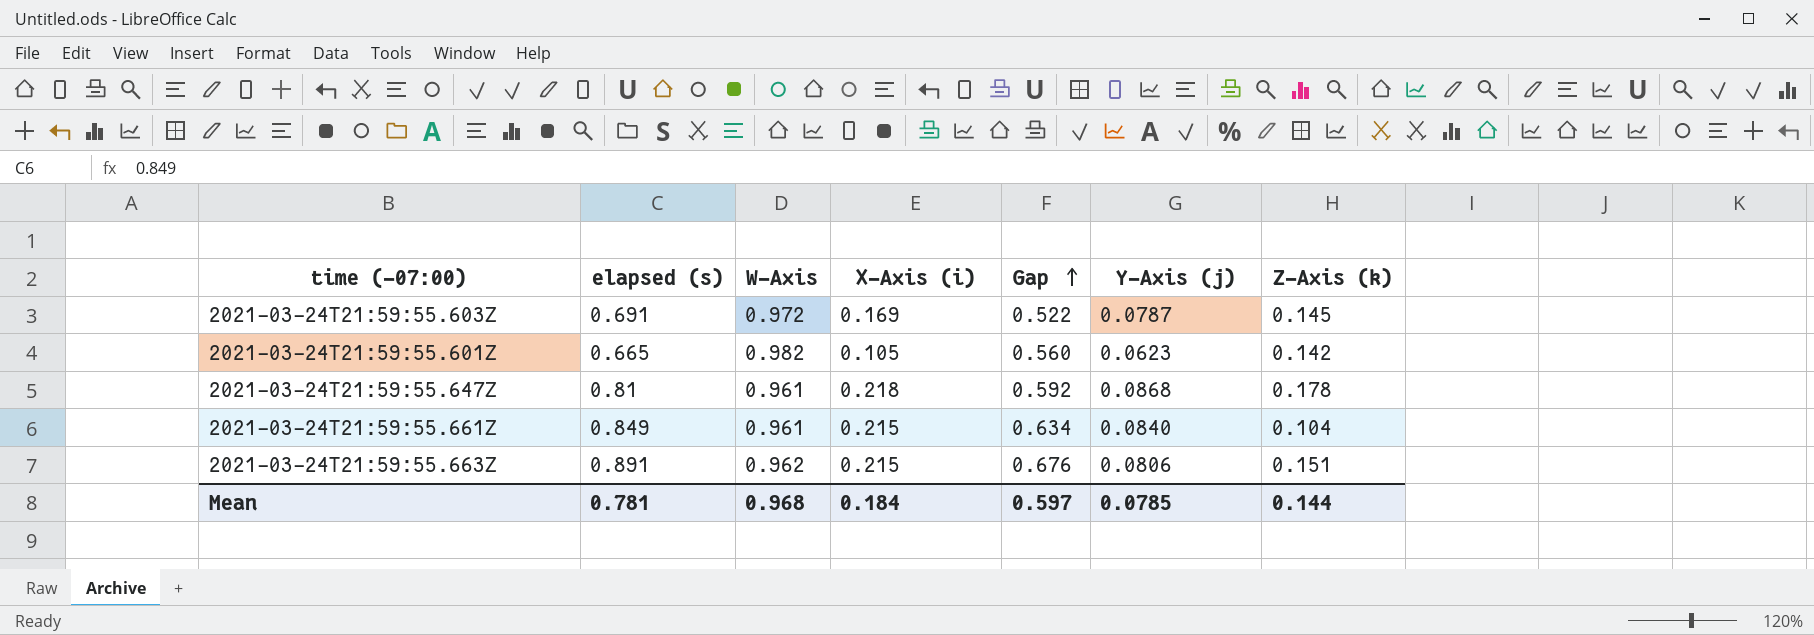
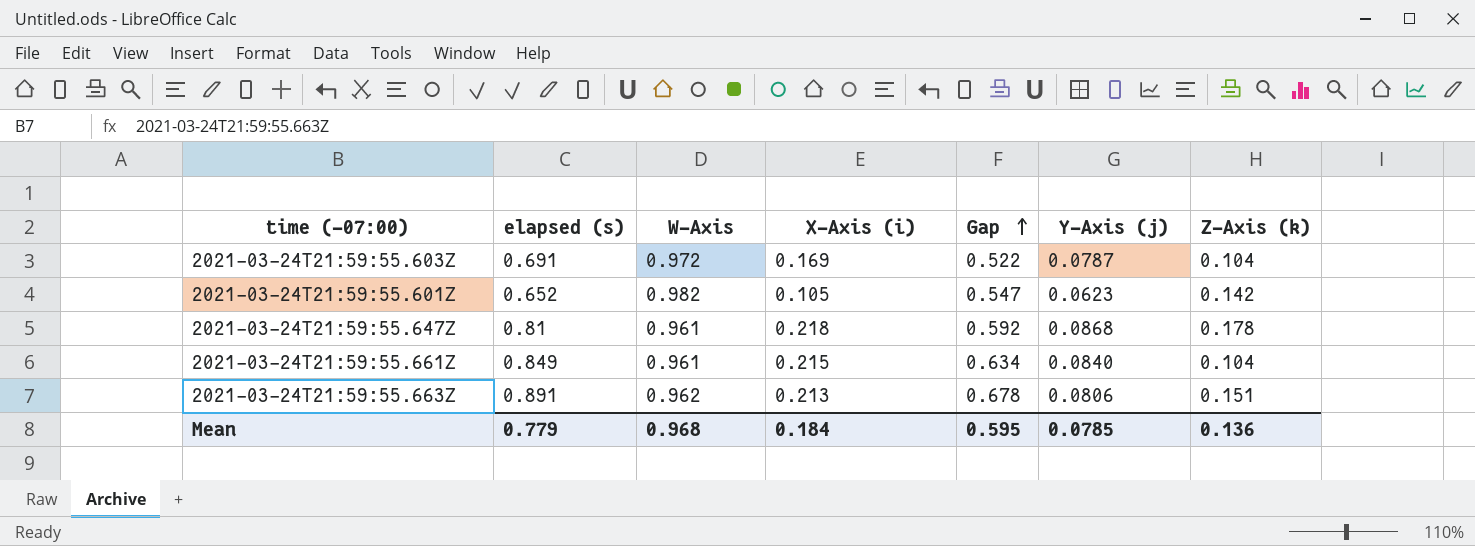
2021-03-24T21:59:55.603Z | Z-Axis (k): 0.145 -> 0.104
2021-03-24T21:59:55.601Z | elapsed (s): 0.665 -> 0.652
2021-03-24T21:59:55.601Z | Gap: 0.560 -> 0.547
2021-03-24T21:59:55.663Z | X-Axis (i): 0.215 -> 0.213
2021-03-24T21:59:55.663Z | Gap: 0.676 -> 0.678
Mean | elapsed (s): 0.781 -> 0.779
Mean | Gap: 0.597 -> 0.595
Mean | Z-Axis (k): 0.144 -> 0.136

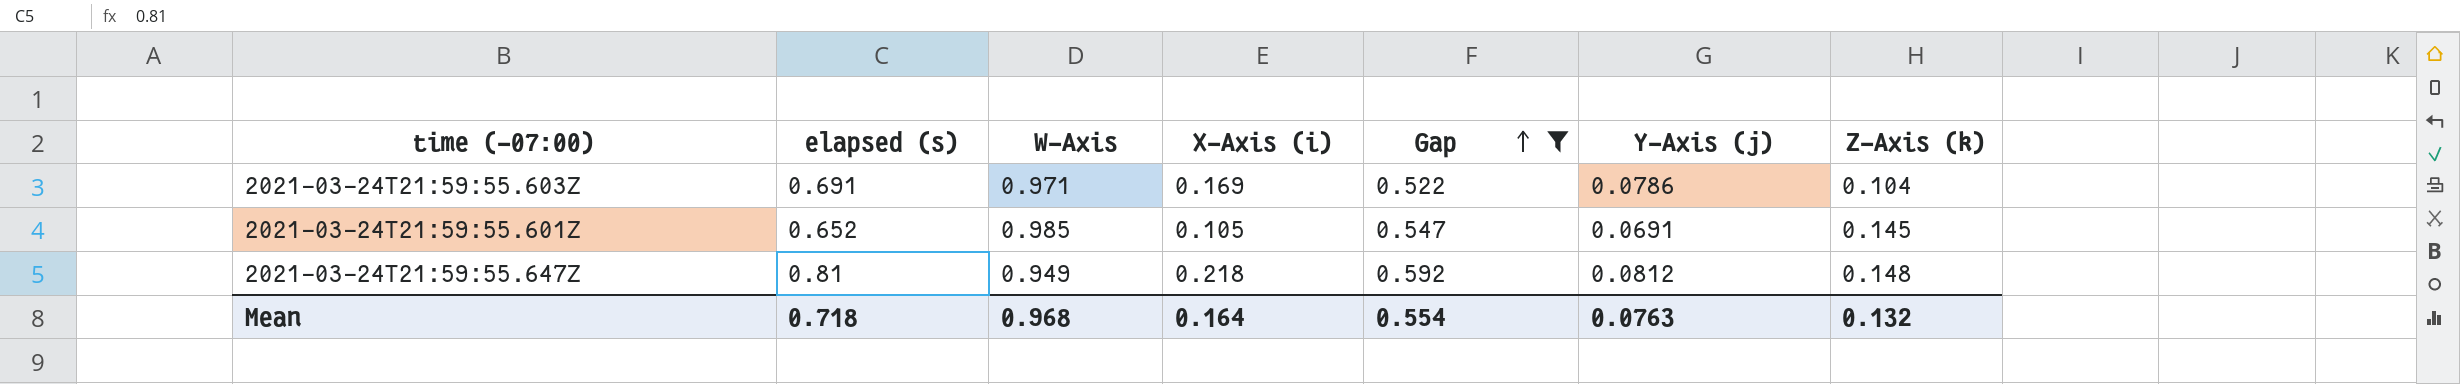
filter: none -> Gap <= 0.592
2021-03-24T21:59:55.603Z | W-Axis: 0.972 -> 0.971
2021-03-24T21:59:55.603Z | Y-Axis (j): 0.0787 -> 0.0786
2021-03-24T21:59:55.601Z | W-Axis: 0.982 -> 0.985
2021-03-24T21:59:55.601Z | Y-Axis (j): 0.0623 -> 0.0691
2021-03-24T21:59:55.601Z | Z-Axis (k): 0.142 -> 0.145
2021-03-24T21:59:55.647Z | W-Axis: 0.961 -> 0.949
2021-03-24T21:59:55.647Z | Y-Axis (j): 0.0868 -> 0.0812
2021-03-24T21:59:55.647Z | Z-Axis (k): 0.178 -> 0.148
Mean | elapsed (s): 0.779 -> 0.718
Mean | X-Axis (i): 0.184 -> 0.164
Mean | Gap: 0.595 -> 0.554
Mean | Y-Axis (j): 0.0785 -> 0.0763
Mean | Z-Axis (k): 0.136 -> 0.132

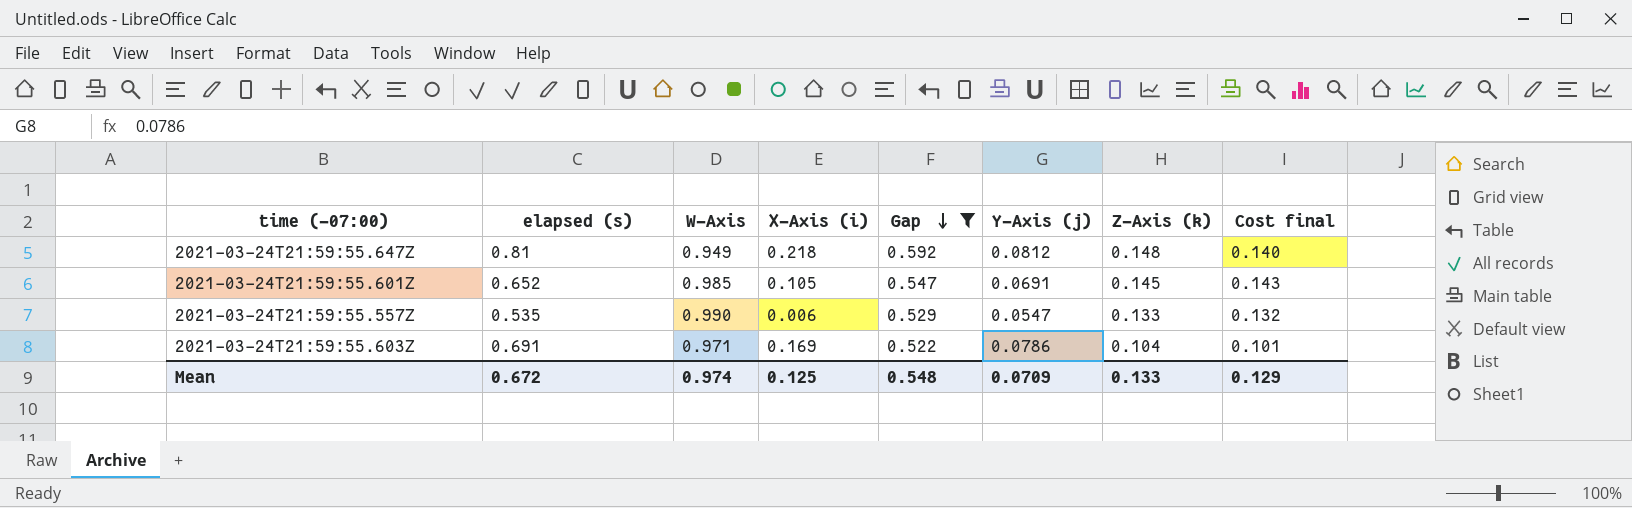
row order: Gap ascending -> Gap descending
column Cost final | formula: none -> [W-Axis] * [Z-Axis (k)]
row 2021-03-24T21:59:55.557Z: none -> 0.535 | 0.990 | 0.006 | 0.529 | 0.0547 | 0.133 | 0.132
Mean | elapsed (s): 0.718 -> 0.672
Mean | W-Axis: 0.968 -> 0.974
Mean | X-Axis (i): 0.164 -> 0.125
Mean | Gap: 0.554 -> 0.548
Mean | Y-Axis (j): 0.0763 -> 0.0709
Mean | Z-Axis (k): 0.132 -> 0.133

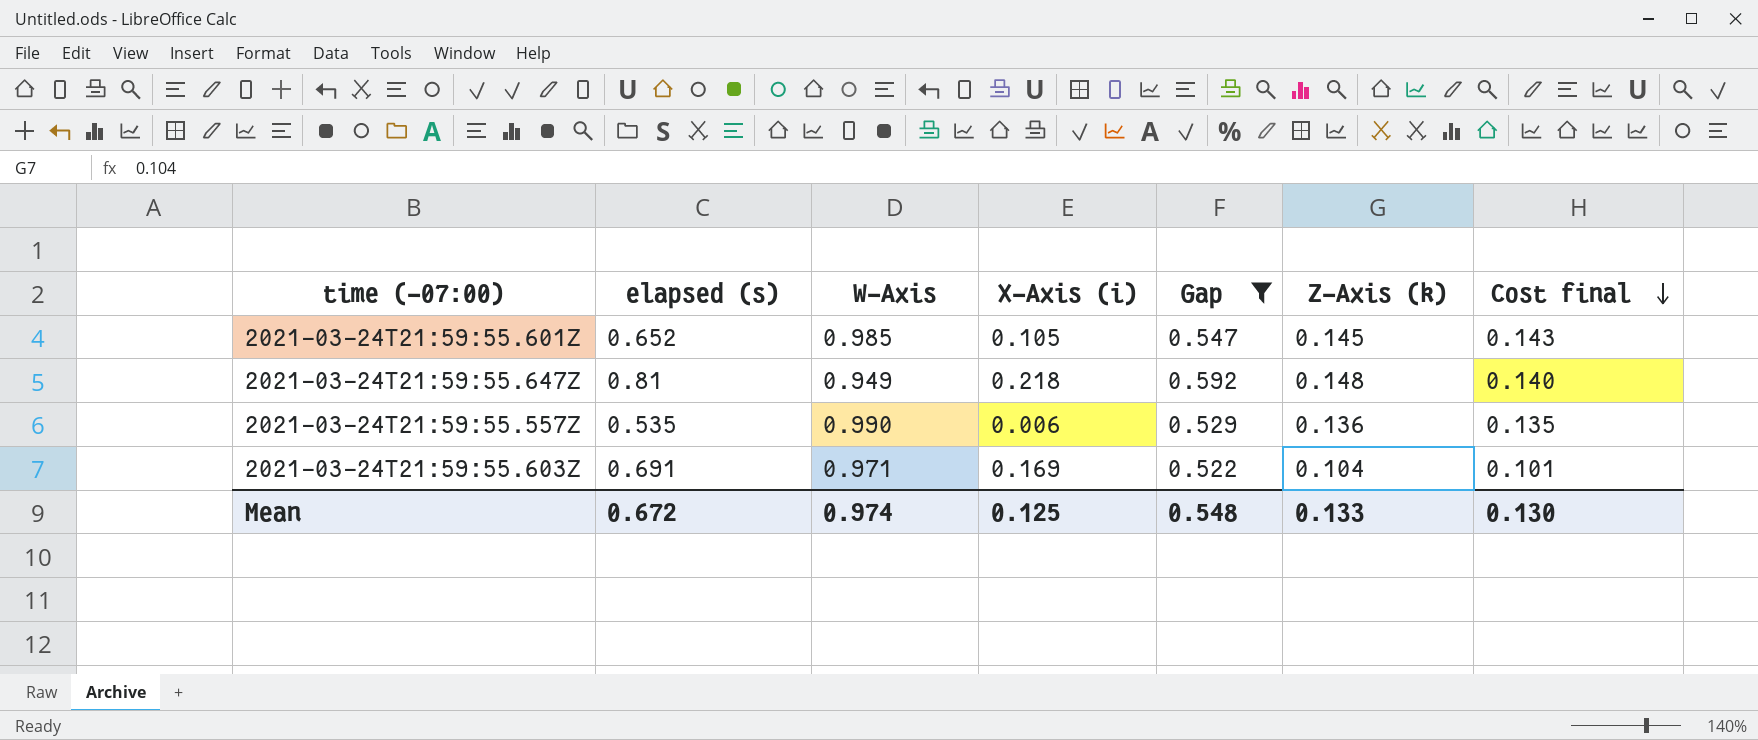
row order: Gap descending -> Cost final descending
column Y-Axis (j) | position: 6 -> none
2021-03-24T21:59:55.557Z | Z-Axis (k): 0.133 -> 0.136
2021-03-24T21:59:55.557Z | Cost final: 0.132 -> 0.135
Mean | Cost final: 0.129 -> 0.130

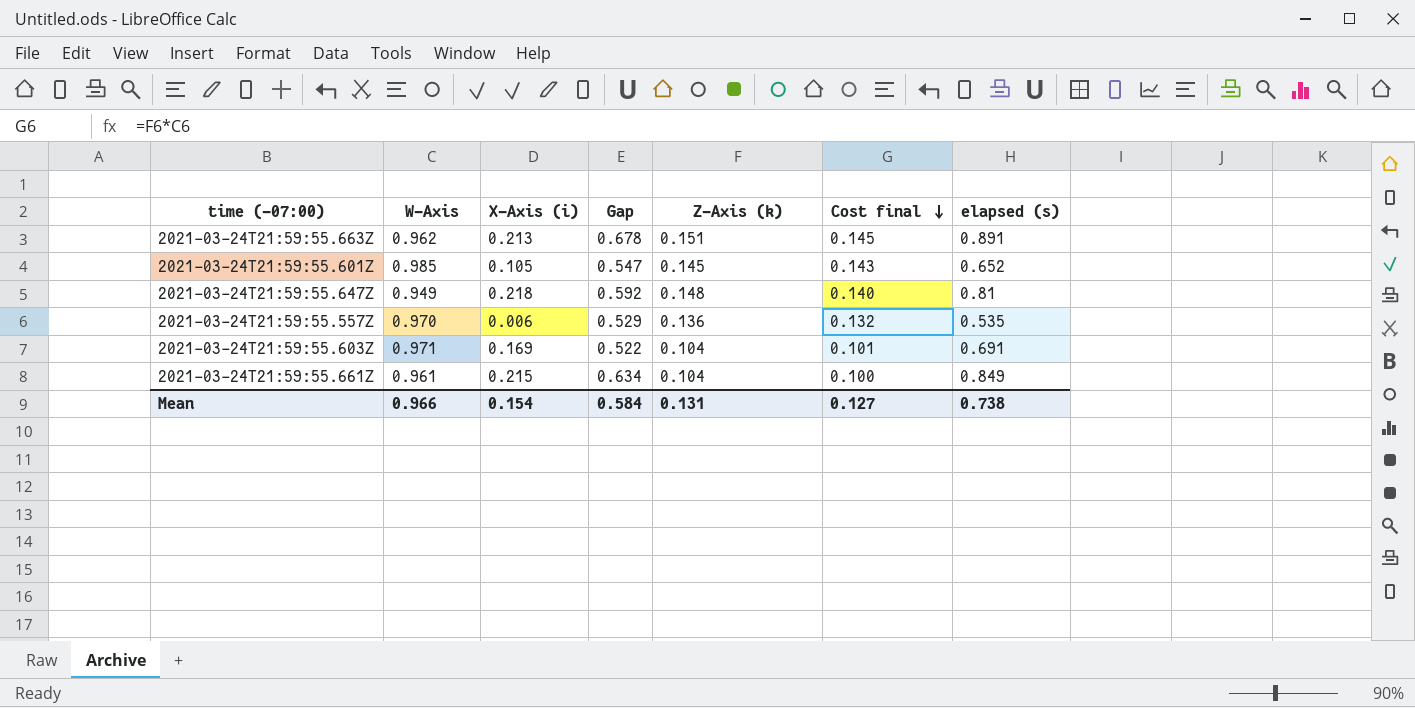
filter: Gap <= 0.592 -> none
column elapsed (s) | position: 2 -> 7
2021-03-24T21:59:55.557Z | W-Axis: 0.990 -> 0.970
2021-03-24T21:59:55.557Z | Cost final: 0.135 -> 0.132
Mean | W-Axis: 0.974 -> 0.966
Mean | X-Axis (i): 0.125 -> 0.154
Mean | Gap: 0.548 -> 0.584
Mean | Z-Axis (k): 0.133 -> 0.131
Mean | Cost final: 0.130 -> 0.127
Mean | elapsed (s): 0.672 -> 0.738

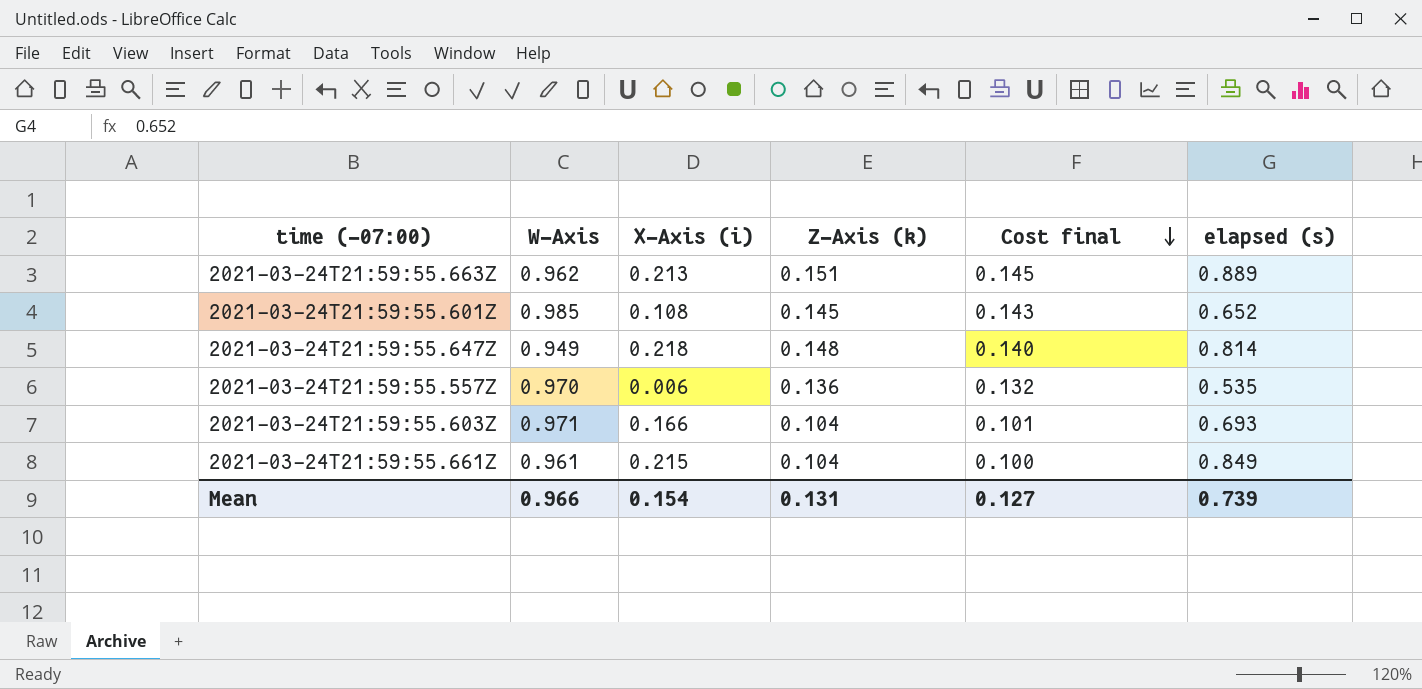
column Gap | formula: [elapsed (s)] - [X-Axis (i)] -> none
2021-03-24T21:59:55.663Z | elapsed (s): 0.891 -> 0.889
2021-03-24T21:59:55.601Z | X-Axis (i): 0.105 -> 0.108
2021-03-24T21:59:55.647Z | elapsed (s): 0.81 -> 0.814
2021-03-24T21:59:55.603Z | X-Axis (i): 0.169 -> 0.166
2021-03-24T21:59:55.603Z | elapsed (s): 0.691 -> 0.693
Mean | elapsed (s): 0.738 -> 0.739

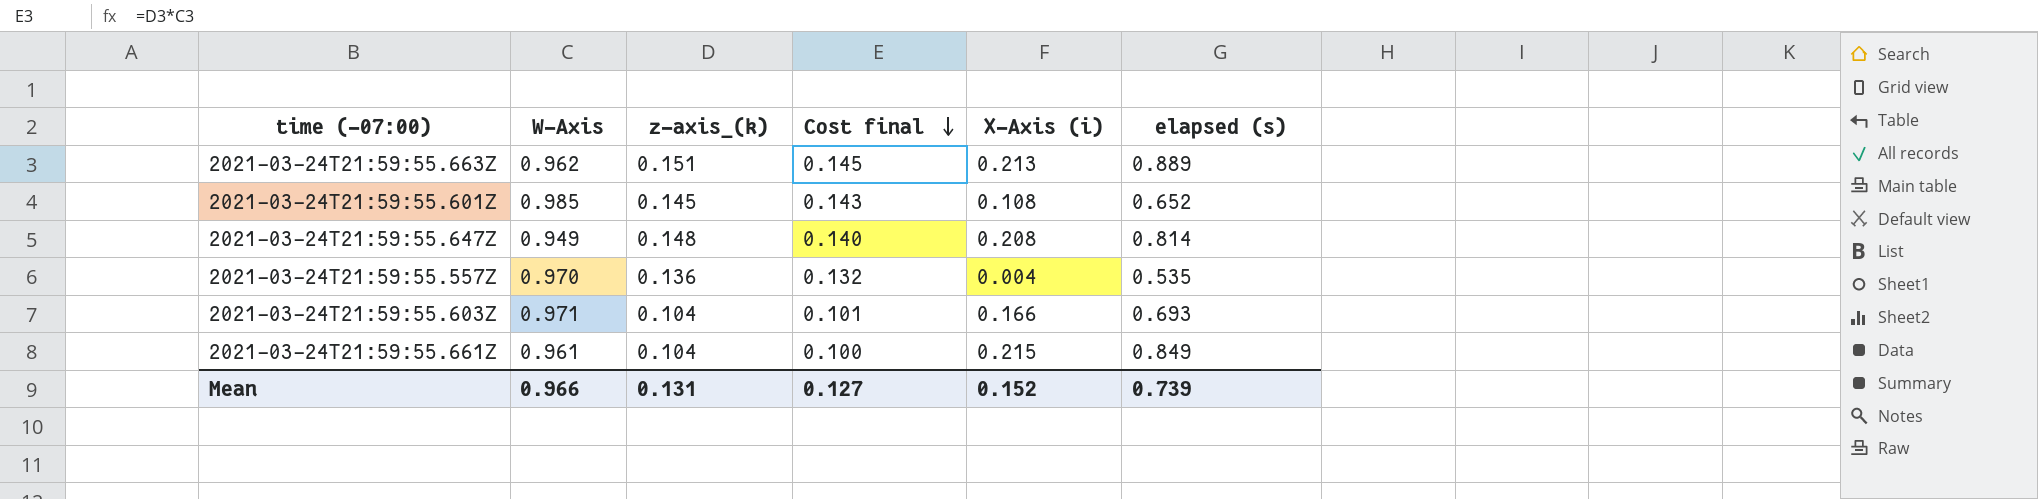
column name: Z-Axis (k) -> z-axis_(k)
column X-Axis (i) | position: 3 -> 5
2021-03-24T21:59:55.647Z | X-Axis (i): 0.218 -> 0.208
2021-03-24T21:59:55.557Z | X-Axis (i): 0.006 -> 0.004
Mean | X-Axis (i): 0.154 -> 0.152

